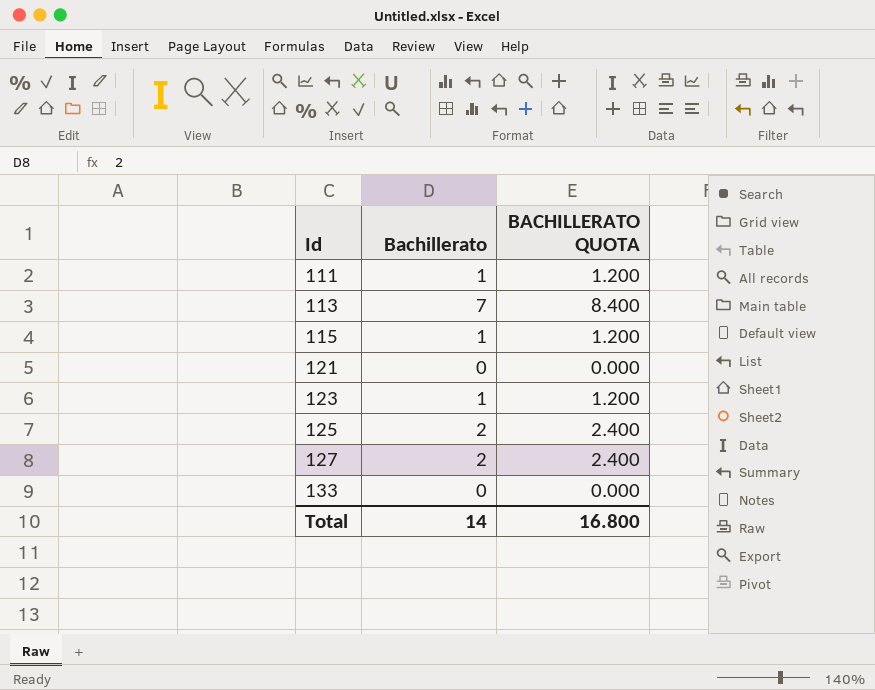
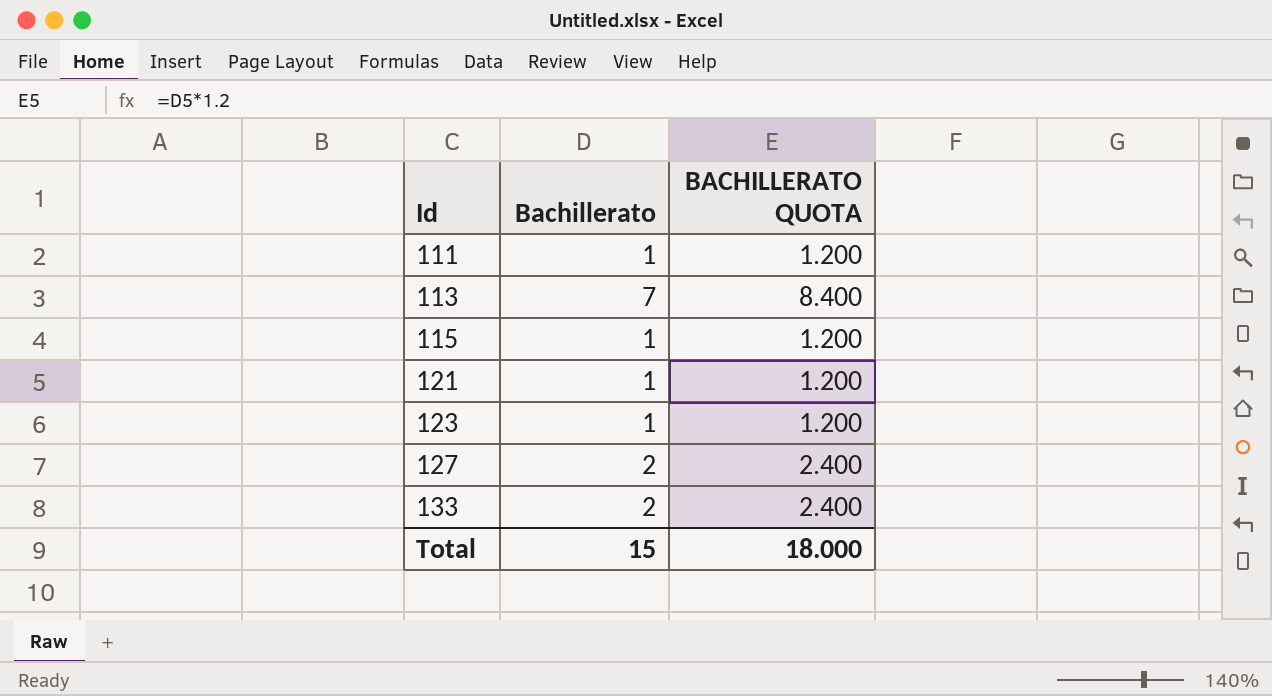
row 125: 2 | 2.400 -> none
121 | Bachillerato: 0 -> 1
121 | BACHILLERATO QUOTA: 0.000 -> 1.200
133 | Bachillerato: 0 -> 2
133 | BACHILLERATO QUOTA: 0.000 -> 2.400
Total | Bachillerato: 14 -> 15
Total | BACHILLERATO QUOTA: 16.800 -> 18.000

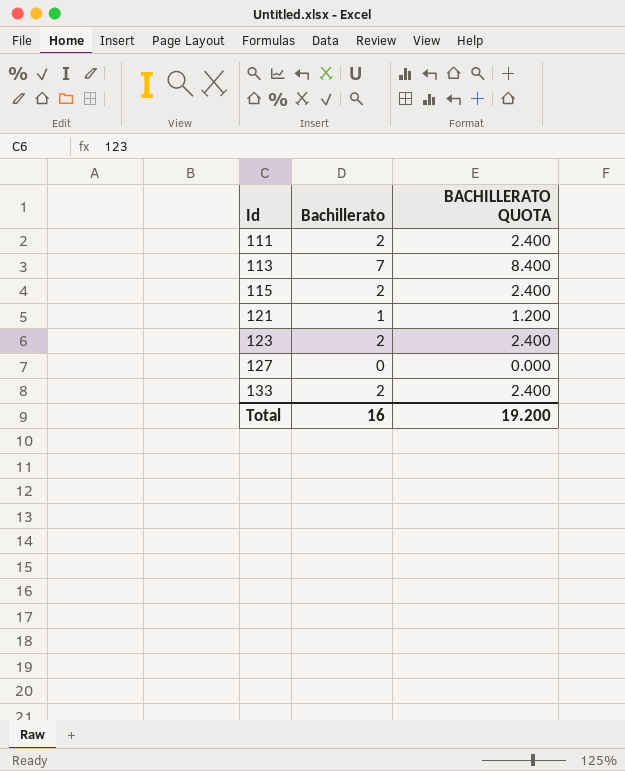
111 | Bachillerato: 1 -> 2
111 | BACHILLERATO QUOTA: 1.200 -> 2.400
115 | Bachillerato: 1 -> 2
115 | BACHILLERATO QUOTA: 1.200 -> 2.400
123 | Bachillerato: 1 -> 2
123 | BACHILLERATO QUOTA: 1.200 -> 2.400
127 | Bachillerato: 2 -> 0
127 | BACHILLERATO QUOTA: 2.400 -> 0.000
Total | Bachillerato: 15 -> 16
Total | BACHILLERATO QUOTA: 18.000 -> 19.200

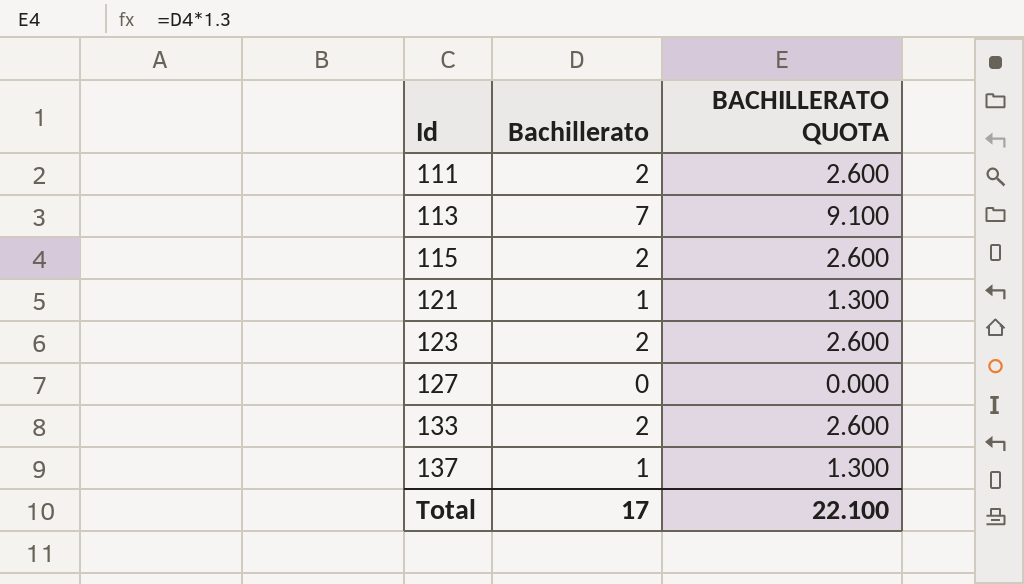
column BACHILLERATO QUOTA | formula: [Bachillerato] * 1.2 -> [Bachillerato] * 1.3
row 137: none -> 1 | 1.300
Total | Bachillerato: 16 -> 17
Total | BACHILLERATO QUOTA: 19.200 -> 22.100

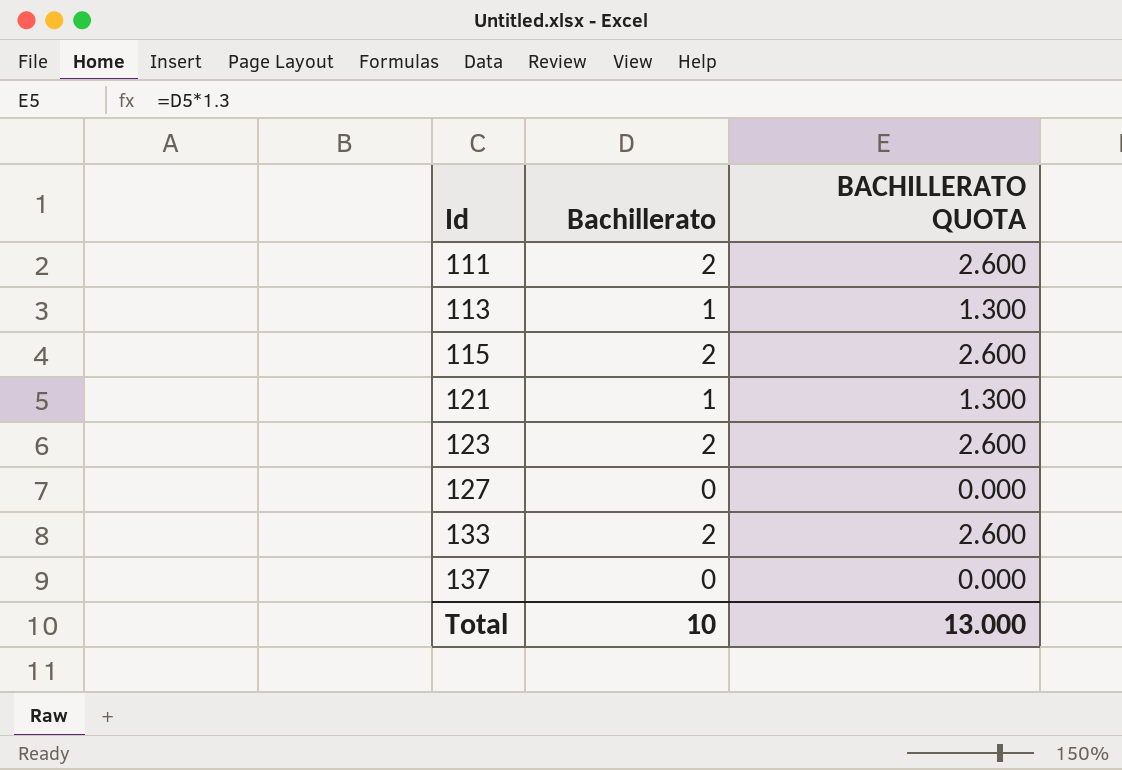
113 | Bachillerato: 7 -> 1
113 | BACHILLERATO QUOTA: 9.100 -> 1.300
137 | Bachillerato: 1 -> 0
137 | BACHILLERATO QUOTA: 1.300 -> 0.000
Total | Bachillerato: 17 -> 10
Total | BACHILLERATO QUOTA: 22.100 -> 13.000

